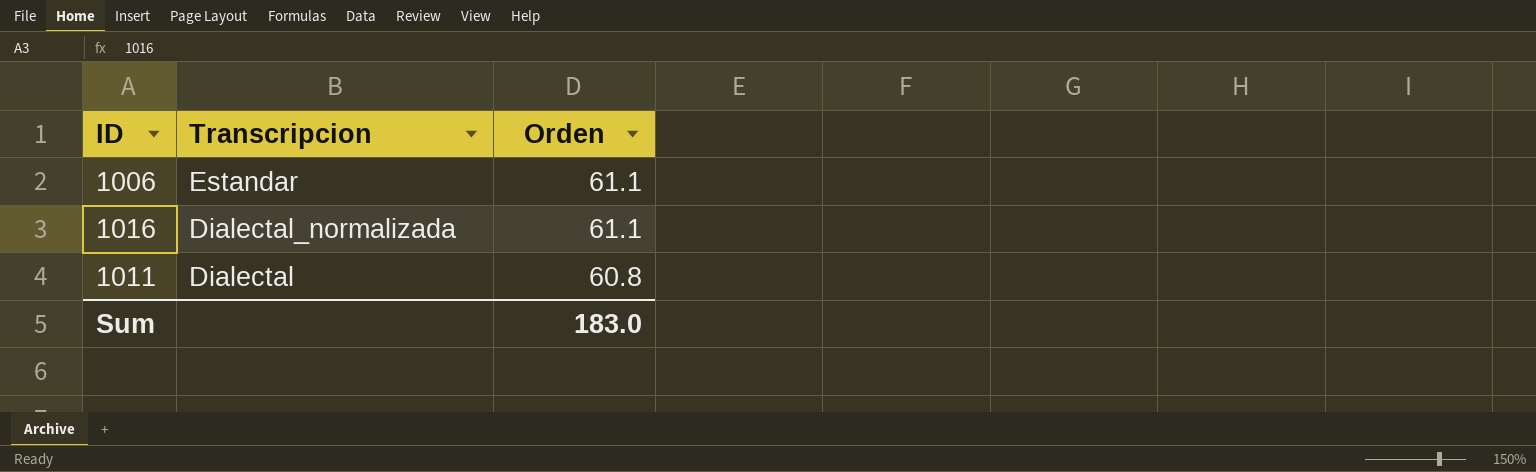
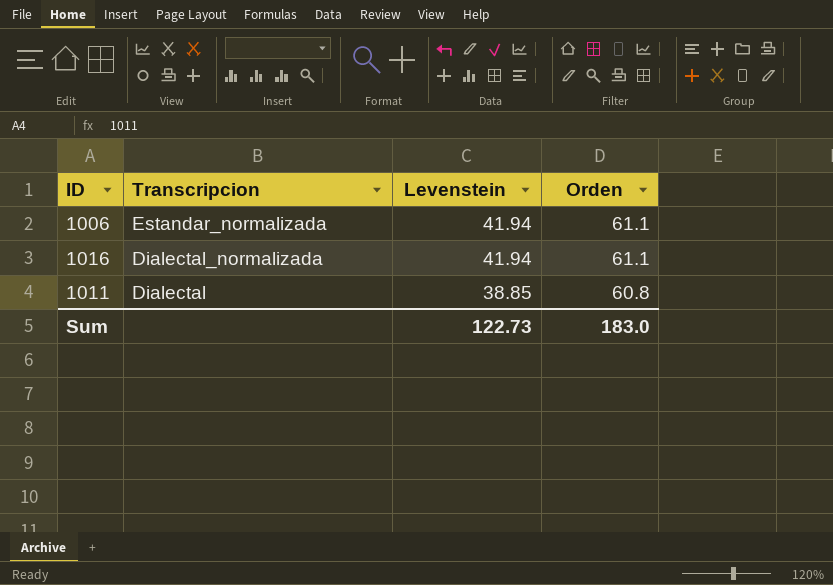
column Levenstein | position: none -> 3
1006 | Transcripcion: Estandar -> Estandar_normalizada

